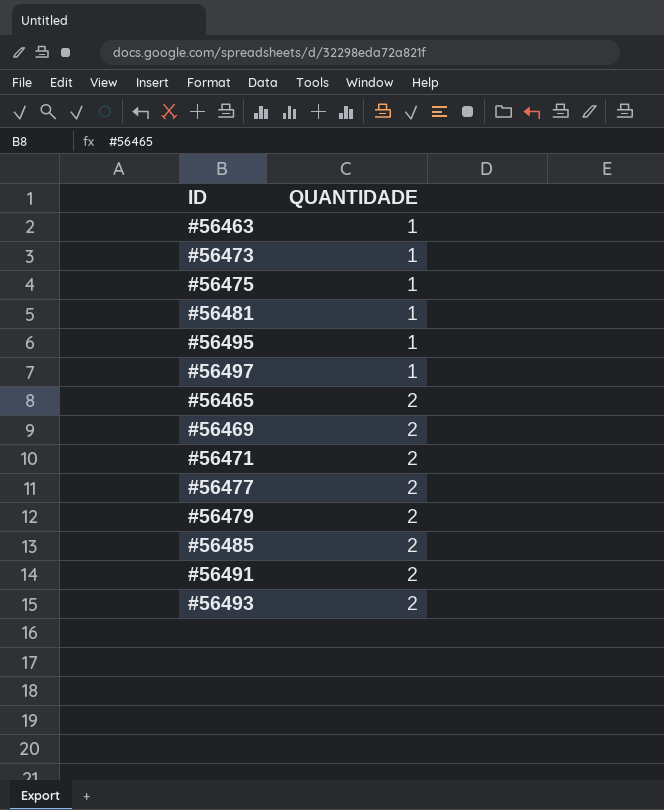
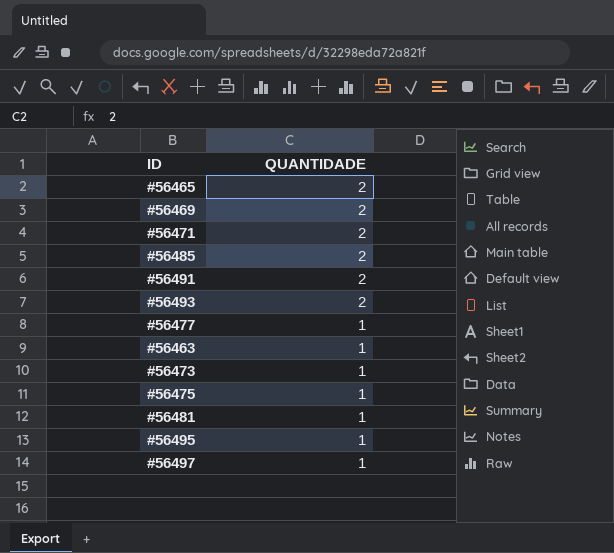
row order: QUANTIDADE ascending -> QUANTIDADE descending
row #56479: 2 -> none
#56477 | QUANTIDADE: 2 -> 1

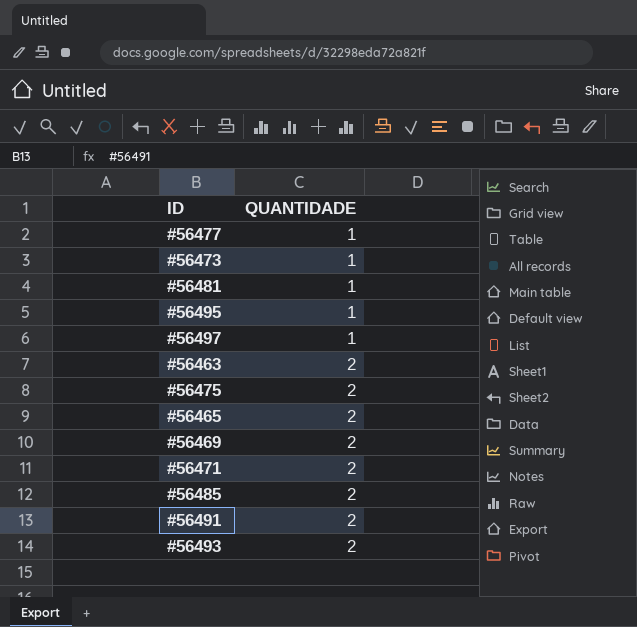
row order: QUANTIDADE descending -> QUANTIDADE ascending
#56463 | QUANTIDADE: 1 -> 2
#56475 | QUANTIDADE: 1 -> 2

